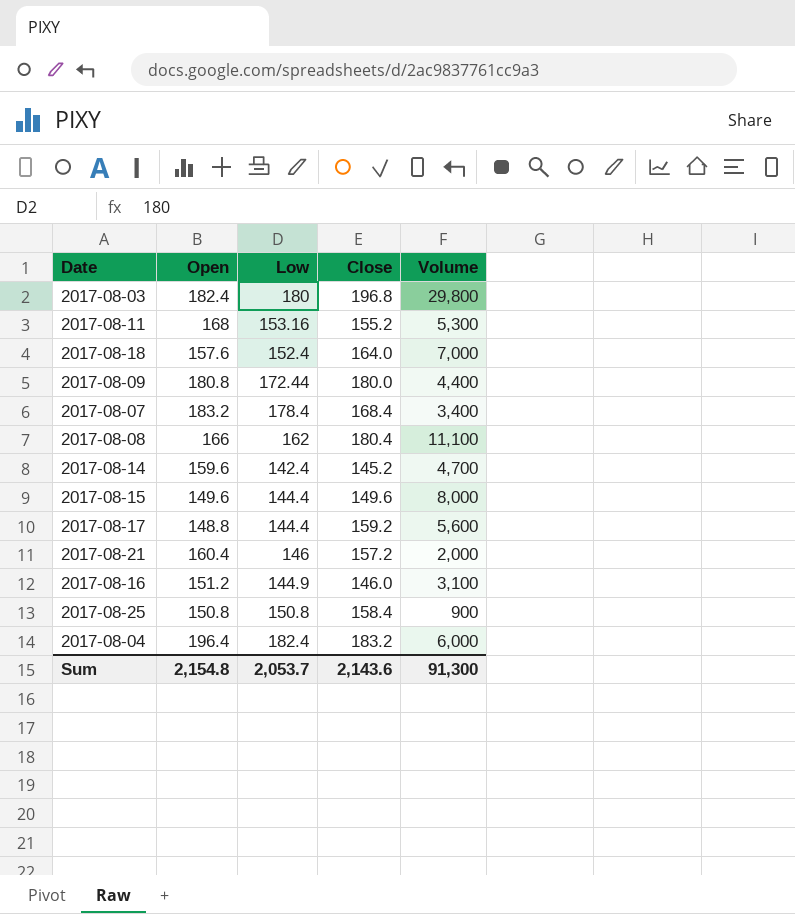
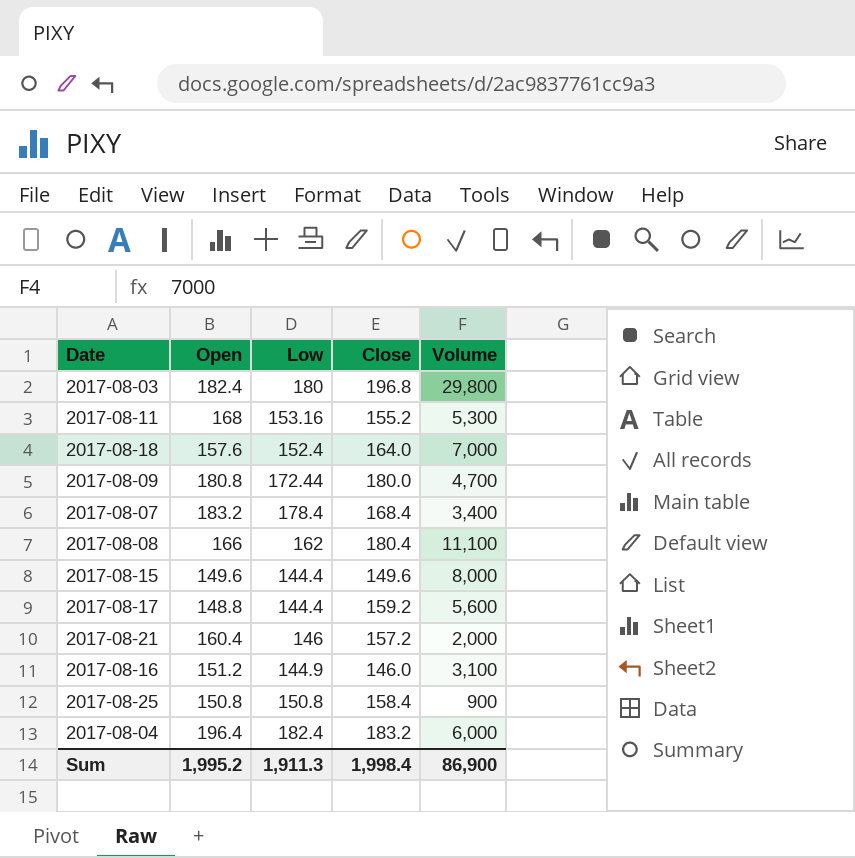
row 2017-08-14: 159.6 | 142.4 | 145.2 | 4,700 -> none
2017-08-09 | Volume: 4,400 -> 4,700
Sum | Open: 2,154.8 -> 1,995.2
Sum | Low: 2,053.7 -> 1,911.3
Sum | Close: 2,143.6 -> 1,998.4
Sum | Volume: 91,300 -> 86,900

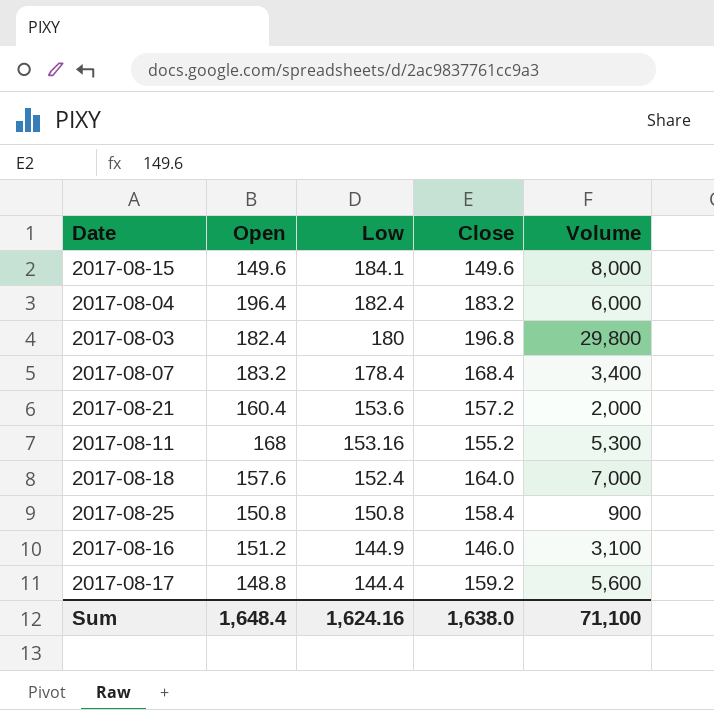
row order: none -> Low descending
row 2017-08-09: 180.8 | 172.44 | 180.0 | 4,700 -> none
row 2017-08-08: 166 | 162 | 180.4 | 11,100 -> none
2017-08-15 | Low: 144.4 -> 184.1
2017-08-21 | Low: 146 -> 153.6
Sum | Open: 1,995.2 -> 1,648.4
Sum | Low: 1,911.3 -> 1,624.16
Sum | Close: 1,998.4 -> 1,638.0
Sum | Volume: 86,900 -> 71,100

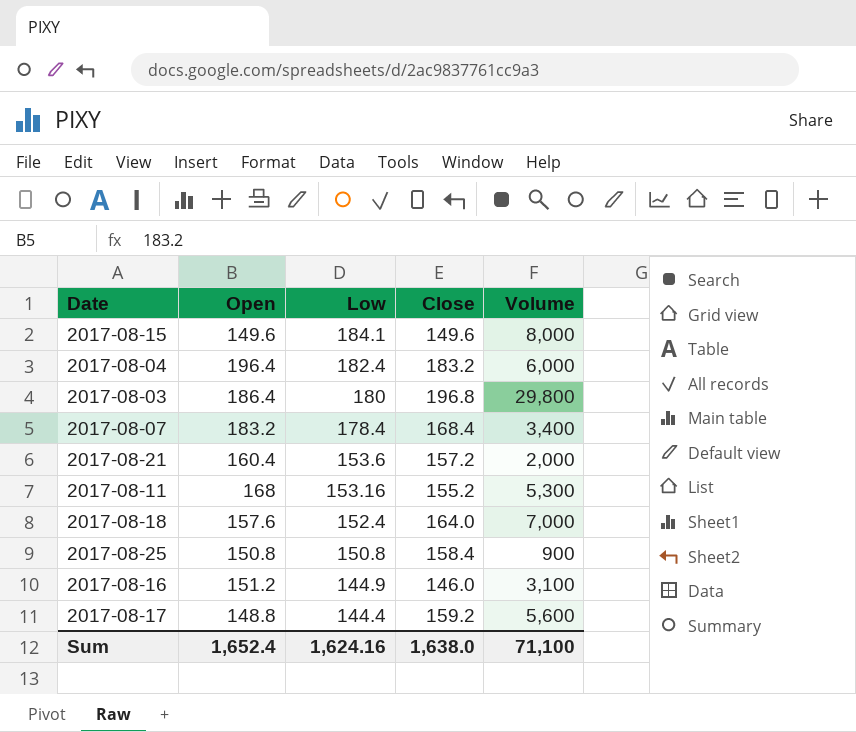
2017-08-03 | Open: 182.4 -> 186.4
Sum | Open: 1,648.4 -> 1,652.4

